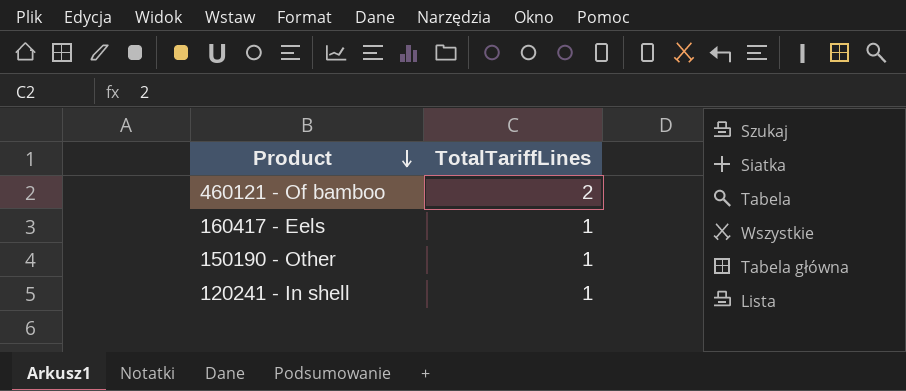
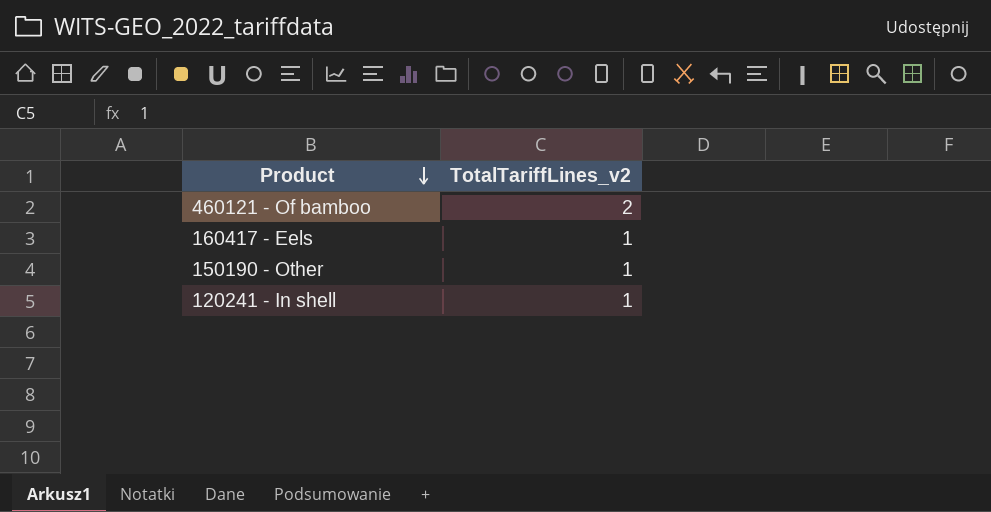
column name: TotalTariffLines -> TotalTariffLines_v2

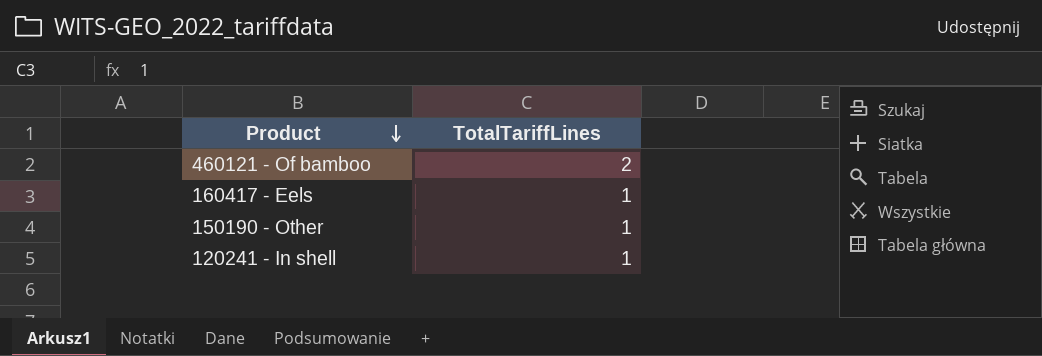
column name: TotalTariffLines_v2 -> TotalTariffLines

